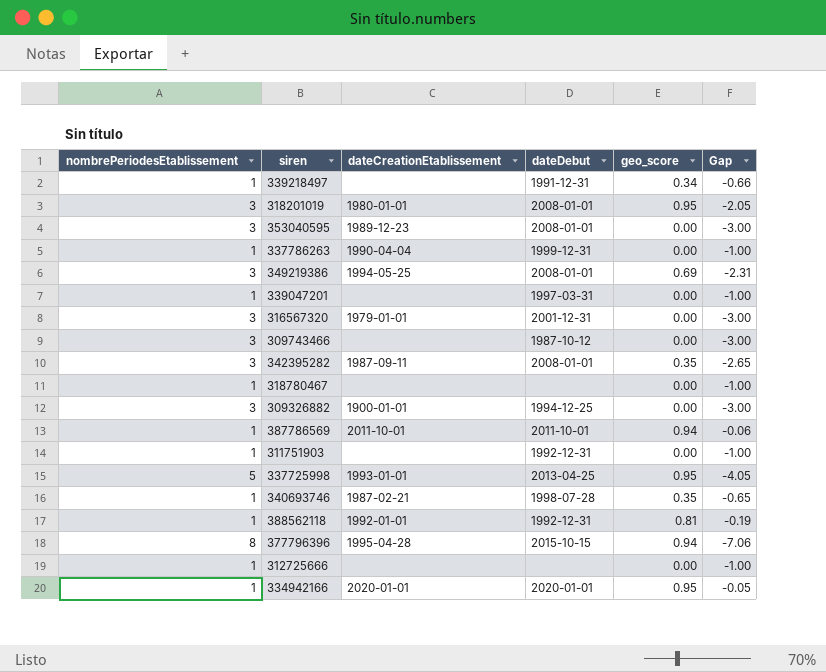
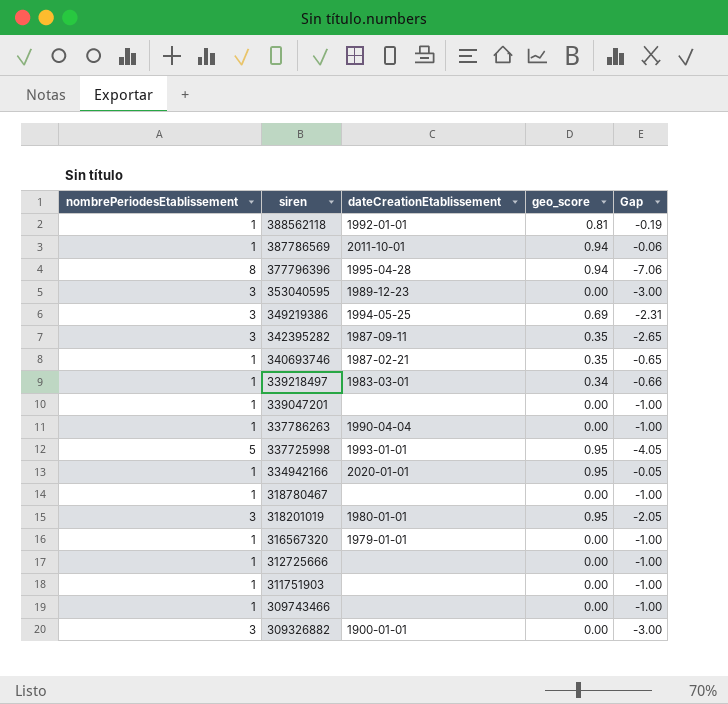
row order: none -> siren descending
column dateDebut | position: 4 -> none
339218497 | dateCreationEtablissement: none -> 1983-03-01
316567320 | nombrePeriodesEtablissement: 3 -> 1
316567320 | Gap: -3.00 -> -1.00
309743466 | nombrePeriodesEtablissement: 3 -> 1
309743466 | Gap: -3.00 -> -1.00

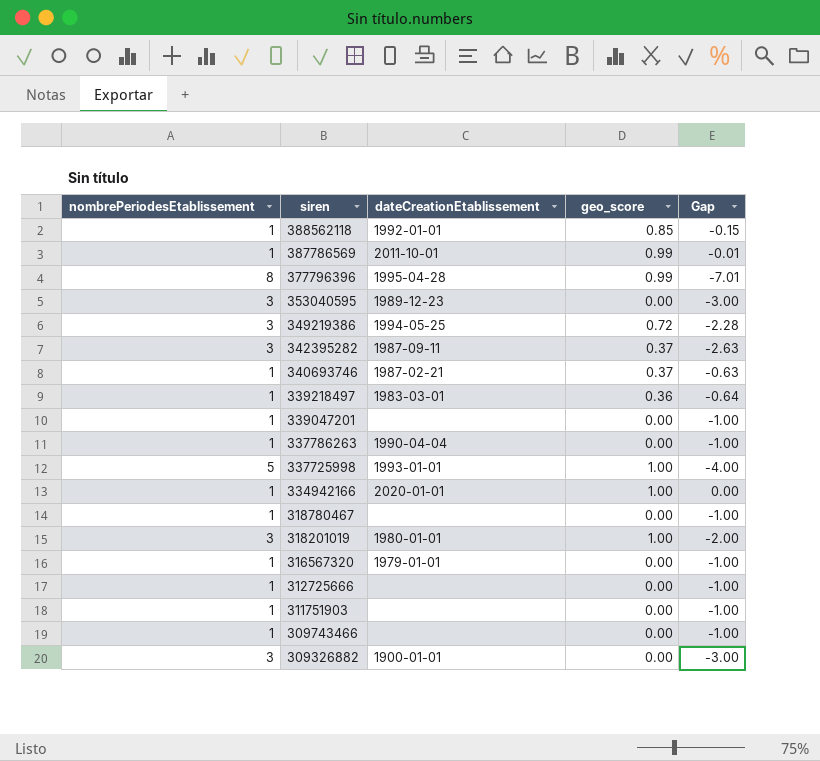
388562118 | geo_score: 0.81 -> 0.85
388562118 | Gap: -0.19 -> -0.15
387786569 | geo_score: 0.94 -> 0.99
387786569 | Gap: -0.06 -> -0.01
377796396 | geo_score: 0.94 -> 0.99
377796396 | Gap: -7.06 -> -7.01
349219386 | geo_score: 0.69 -> 0.72
349219386 | Gap: -2.31 -> -2.28
342395282 | geo_score: 0.35 -> 0.37
342395282 | Gap: -2.65 -> -2.63
340693746 | geo_score: 0.35 -> 0.37
340693746 | Gap: -0.65 -> -0.63
339218497 | geo_score: 0.34 -> 0.36
339218497 | Gap: -0.66 -> -0.64
337725998 | geo_score: 0.95 -> 1.00
337725998 | Gap: -4.05 -> -4.00
334942166 | geo_score: 0.95 -> 1.00
334942166 | Gap: -0.05 -> 0.00
318201019 | geo_score: 0.95 -> 1.00
318201019 | Gap: -2.05 -> -2.00

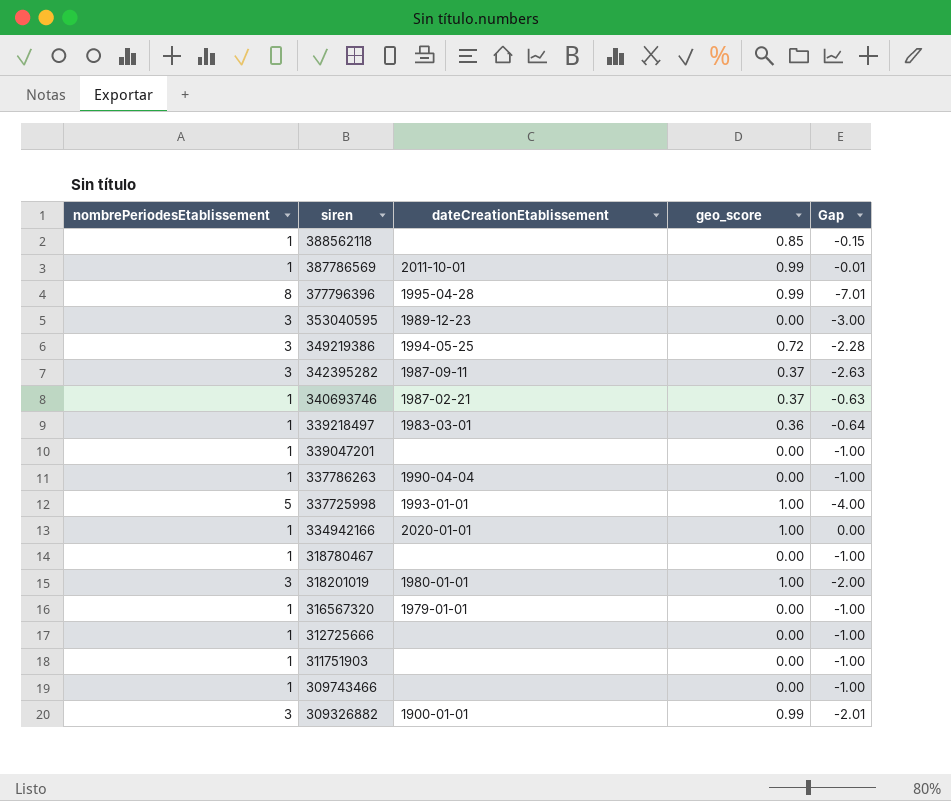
388562118 | dateCreationEtablissement: 1992-01-01 -> none
309326882 | geo_score: 0.00 -> 0.99
309326882 | Gap: -3.00 -> -2.01

